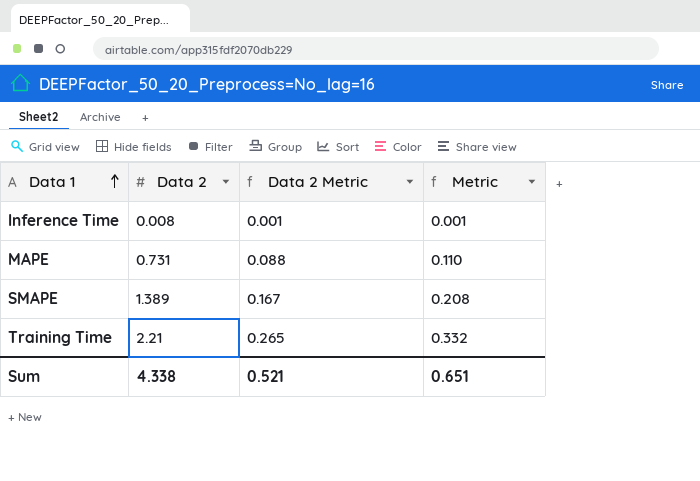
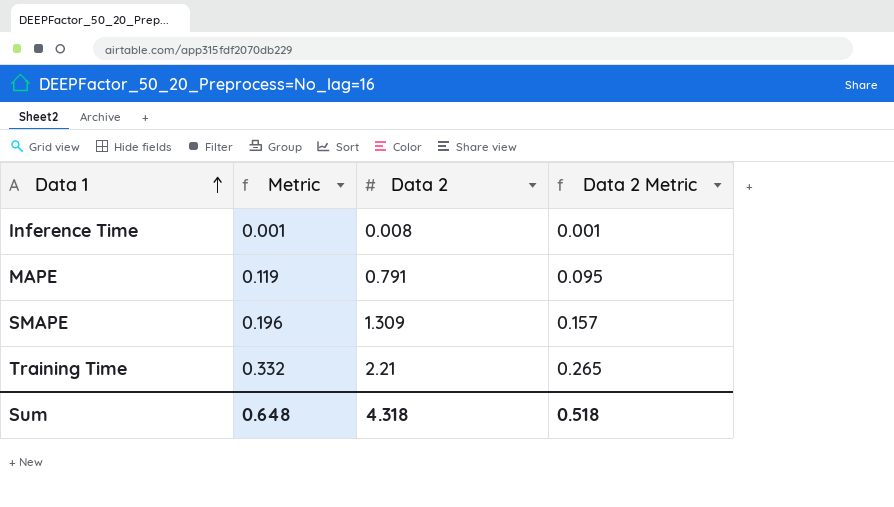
column Metric | position: 4 -> 2
MAPE | Metric: 0.110 -> 0.119
MAPE | Data 2: 0.731 -> 0.791
MAPE | Data 2 Metric: 0.088 -> 0.095
SMAPE | Metric: 0.208 -> 0.196
SMAPE | Data 2: 1.389 -> 1.309
SMAPE | Data 2 Metric: 0.167 -> 0.157
Sum | Metric: 0.651 -> 0.648
Sum | Data 2: 4.338 -> 4.318
Sum | Data 2 Metric: 0.521 -> 0.518

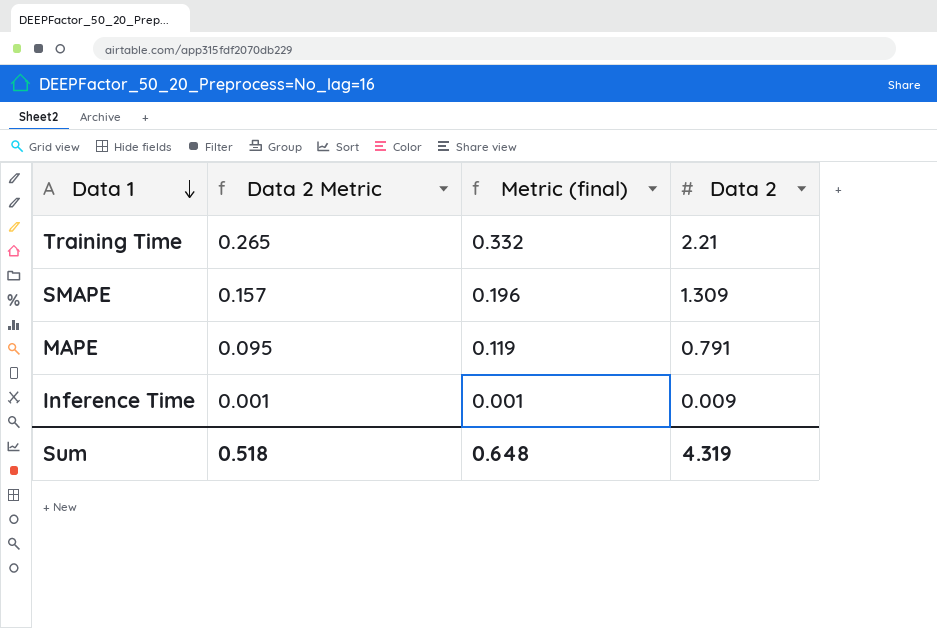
row order: Data 1 ascending -> Data 1 descending
column Data 2 Metric | position: 4 -> 2
column name: Metric -> Metric (final)
Inference Time | Data 2: 0.008 -> 0.009
Sum | Data 2: 4.318 -> 4.319

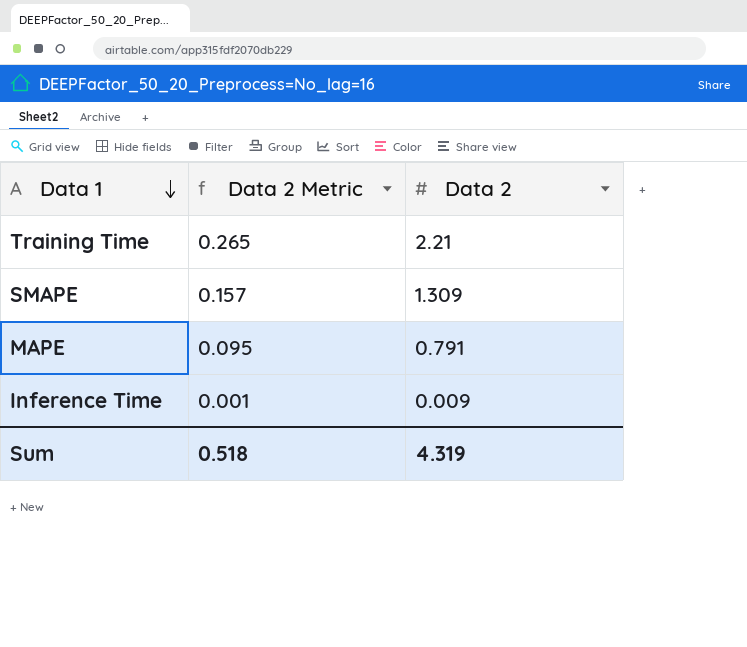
column Metric (final) | formula: [Data 2] * 0.15 -> none

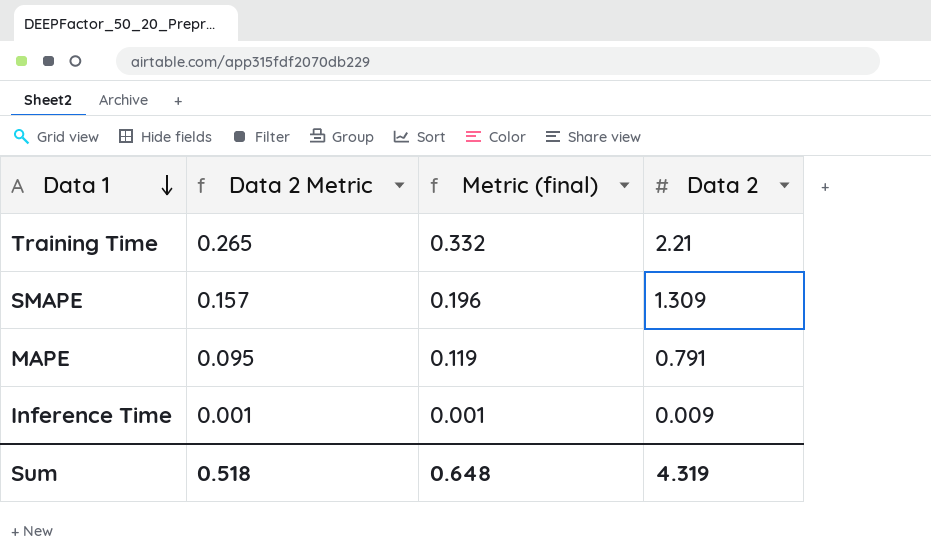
column Metric (final) | formula: none -> [Data 2] * 0.15

